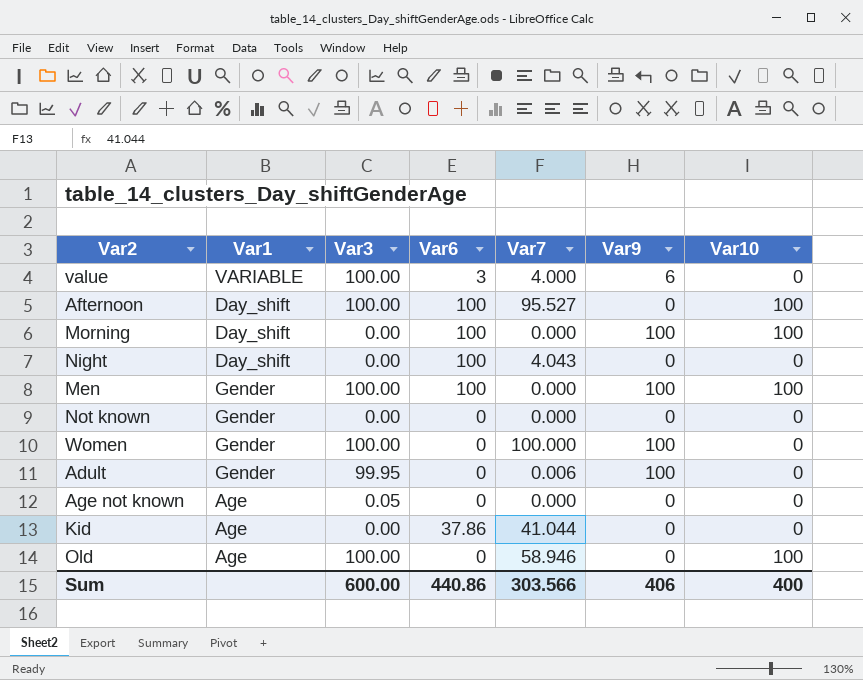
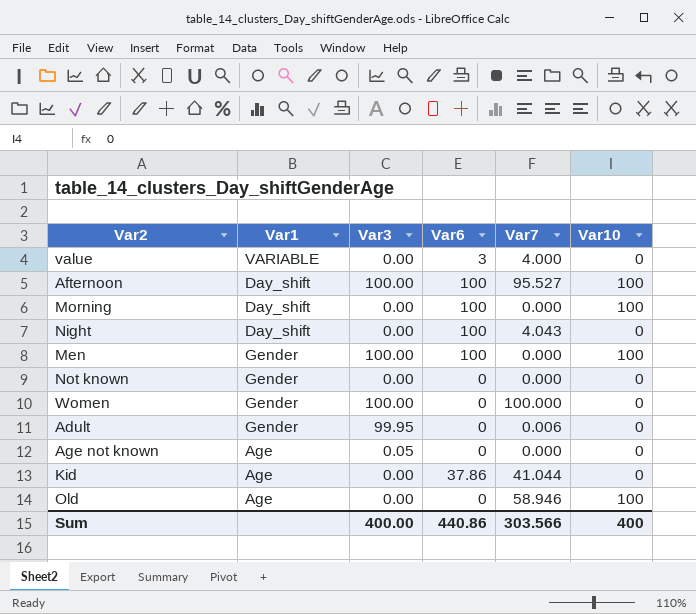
column Var9 | position: 6 -> none
value | Var3: 100.00 -> 0.00
Old | Var3: 100.00 -> 0.00
Sum | Var3: 600.00 -> 400.00

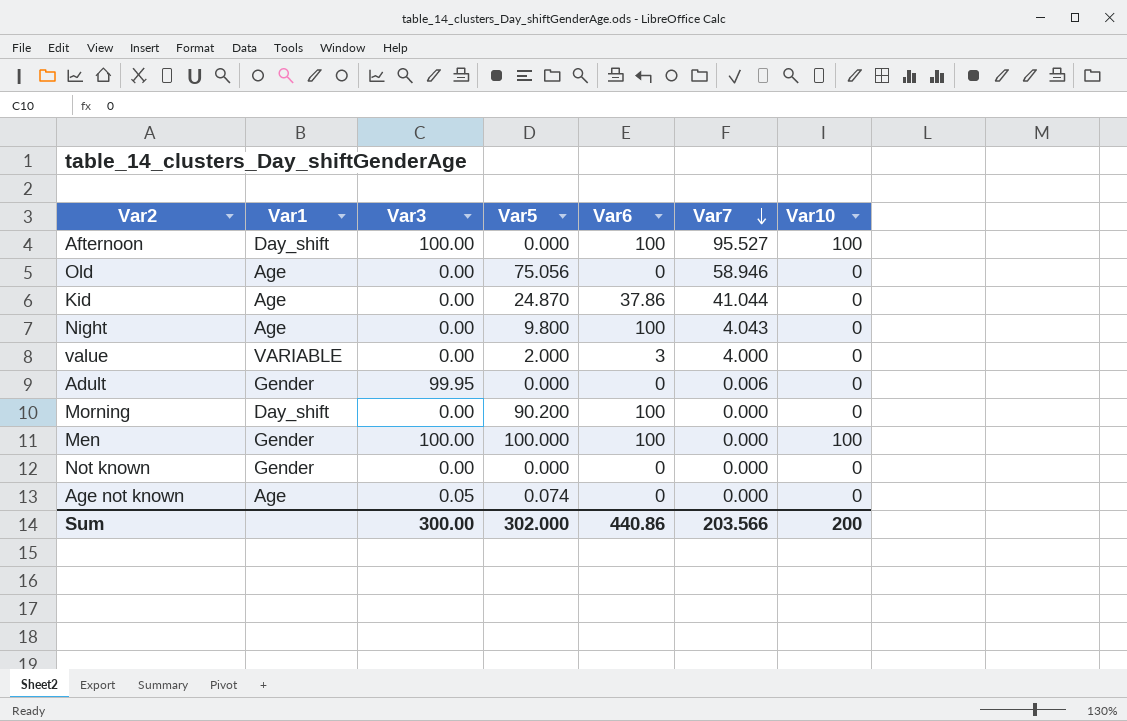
row order: none -> Var7 descending
column Var5 | position: none -> 4
row Women: Gender | 100.00 | 0 | 100.000 | 0 -> none
Old | Var10: 100 -> 0
Night | Var1: Day_shift -> Age
Morning | Var10: 100 -> 0
Sum | Var3: 400.00 -> 300.00
Sum | Var7: 303.566 -> 203.566
Sum | Var10: 400 -> 200

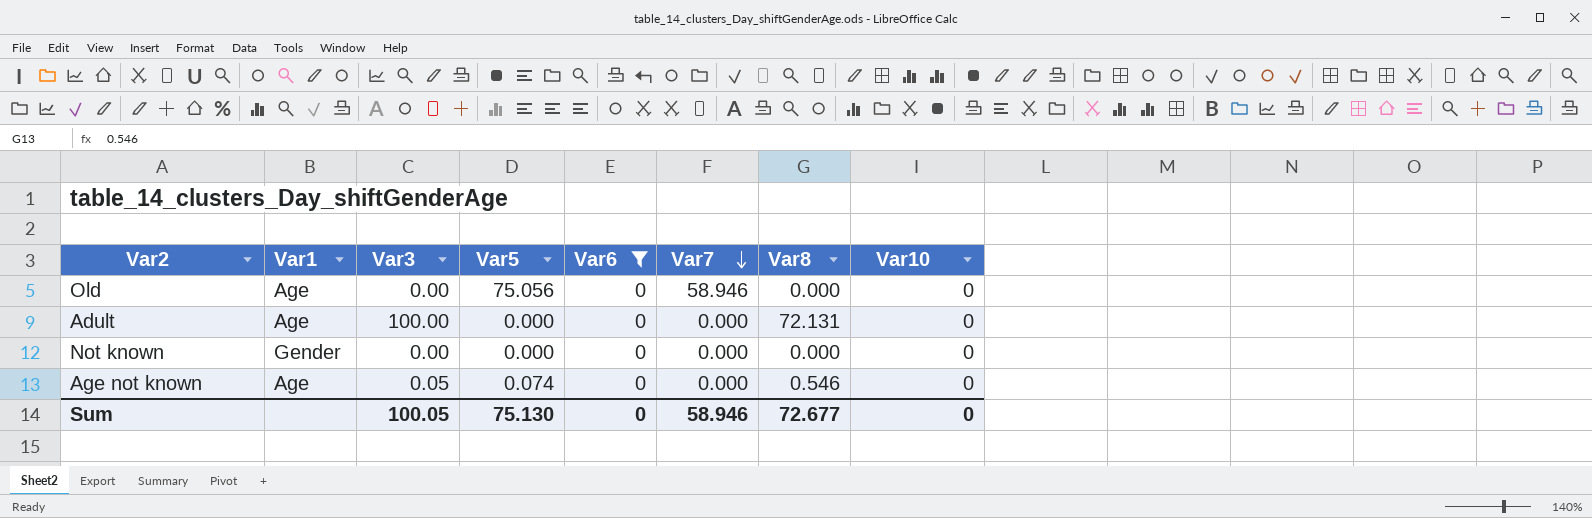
filter: none -> Var6 = 0
column Var8 | position: none -> 7
Adult | Var1: Gender -> Age
Adult | Var3: 99.95 -> 100.00
Adult | Var7: 0.006 -> 0.000
Sum | Var3: 300.00 -> 100.05
Sum | Var5: 302.000 -> 75.130
Sum | Var6: 440.86 -> 0
Sum | Var7: 203.566 -> 58.946
Sum | Var10: 200 -> 0

